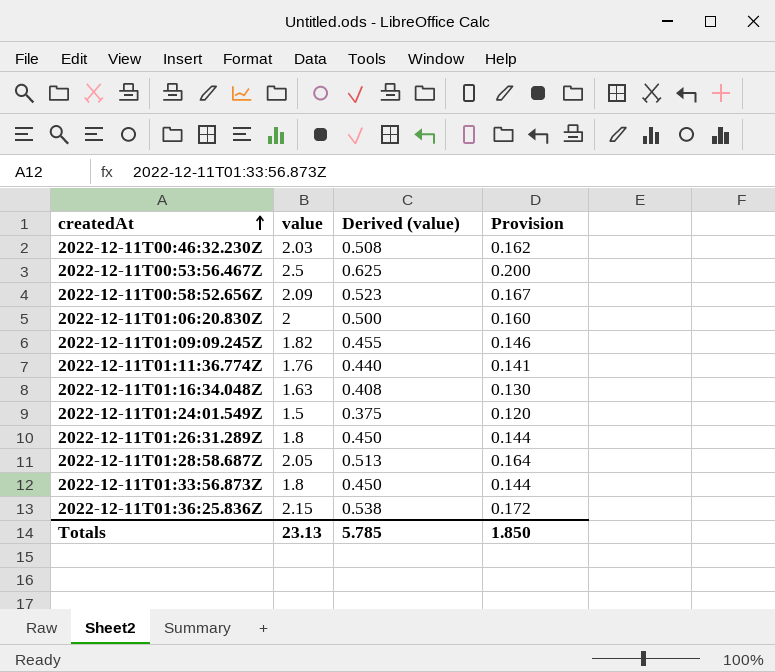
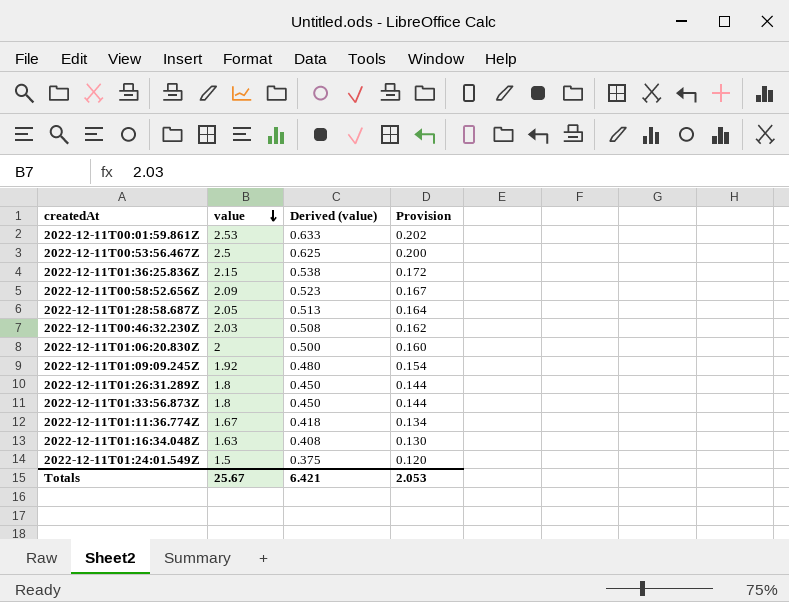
row order: createdAt ascending -> value descending
row 2022-12-11T00:01:59.861Z: none -> 2.53 | 0.633 | 0.202
2022-12-11T01:09:09.245Z | value: 1.82 -> 1.92
2022-12-11T01:09:09.245Z | Derived (value): 0.455 -> 0.480
2022-12-11T01:09:09.245Z | Provision: 0.146 -> 0.154
2022-12-11T01:11:36.774Z | value: 1.76 -> 1.67
2022-12-11T01:11:36.774Z | Derived (value): 0.440 -> 0.418
2022-12-11T01:11:36.774Z | Provision: 0.141 -> 0.134
Totals | value: 23.13 -> 25.67
Totals | Derived (value): 5.785 -> 6.421
Totals | Provision: 1.850 -> 2.053

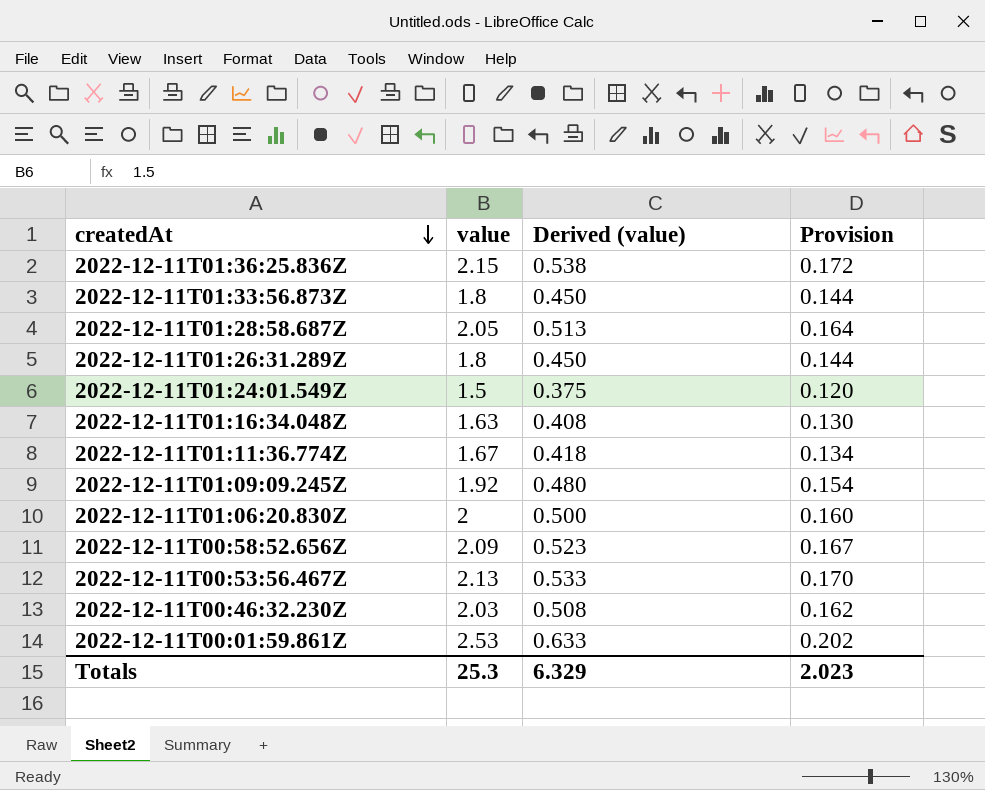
row order: value descending -> createdAt descending
2022-12-11T00:53:56.467Z | value: 2.5 -> 2.13
2022-12-11T00:53:56.467Z | Derived (value): 0.625 -> 0.533
2022-12-11T00:53:56.467Z | Provision: 0.200 -> 0.170
Totals | value: 25.67 -> 25.3
Totals | Derived (value): 6.421 -> 6.329
Totals | Provision: 2.053 -> 2.023

